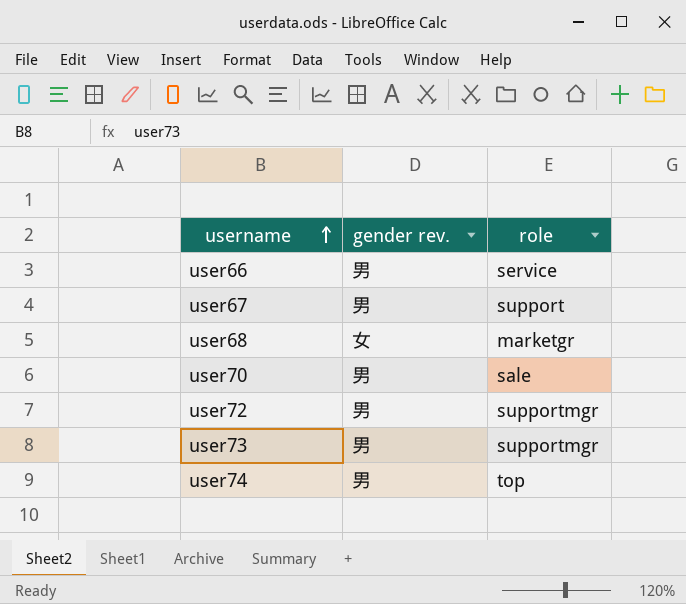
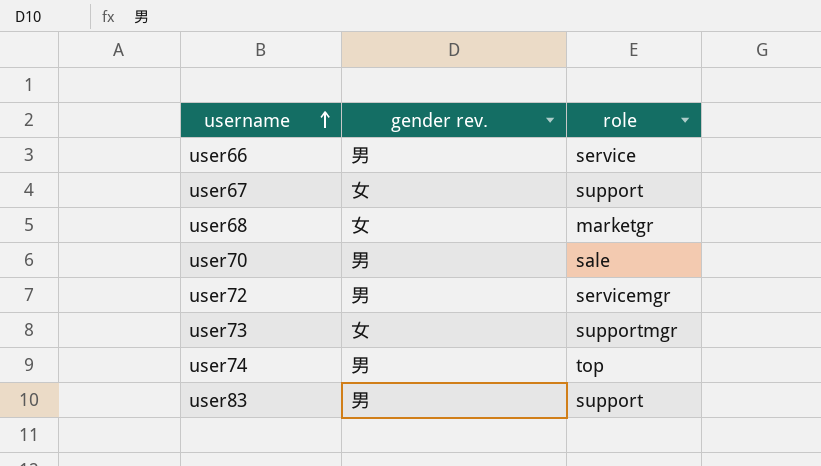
user67 | gender rev.: 男 -> 女
user72 | role: supportmgr -> servicemgr
user73 | gender rev.: 男 -> 女
row user83: none -> 男 | support

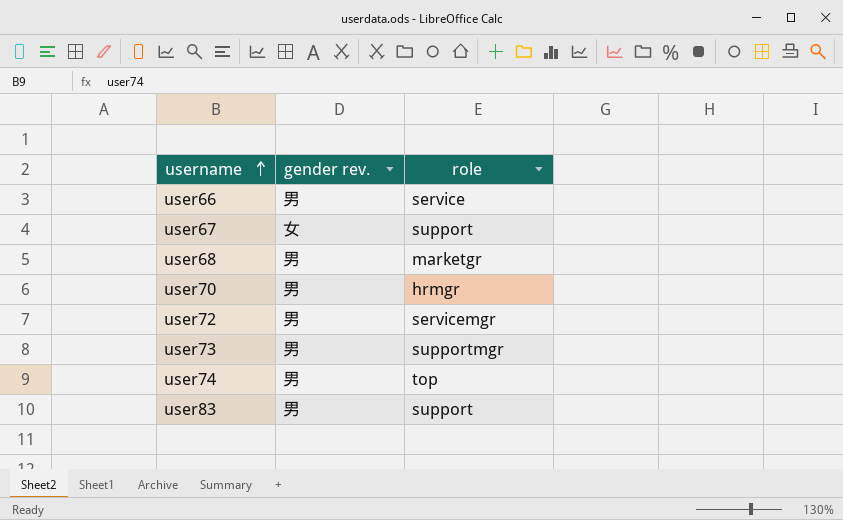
user68 | gender rev.: 女 -> 男
user70 | role: sale -> hrmgr
user73 | gender rev.: 女 -> 男

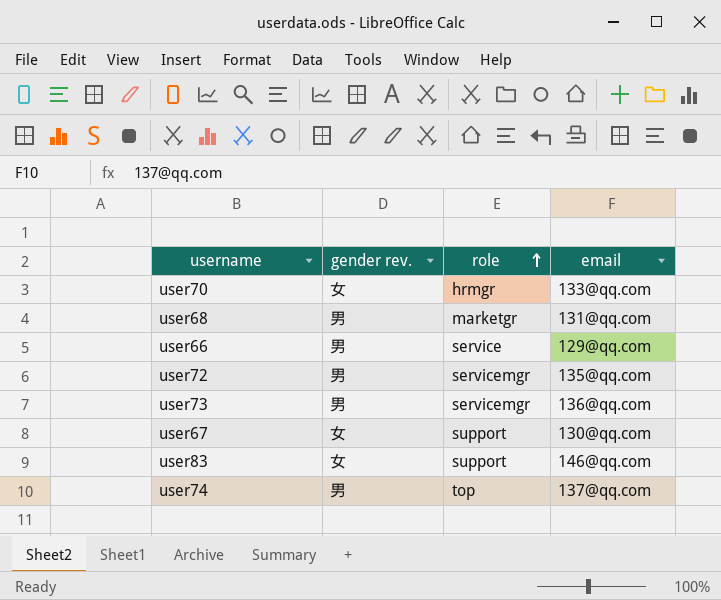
row order: username ascending -> role ascending
column email | position: none -> 4
user70 | gender rev.: 男 -> 女
user73 | role: supportmgr -> servicemgr
user83 | gender rev.: 男 -> 女

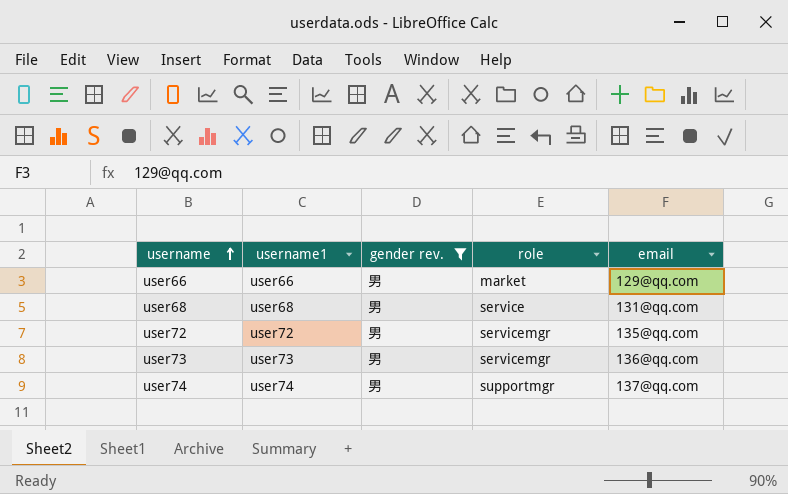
filter: none -> gender rev. = 男
row order: role ascending -> username ascending
column username1 | position: none -> 2
user66 | role: service -> market
user68 | role: marketgr -> service
user74 | role: top -> supportmgr

